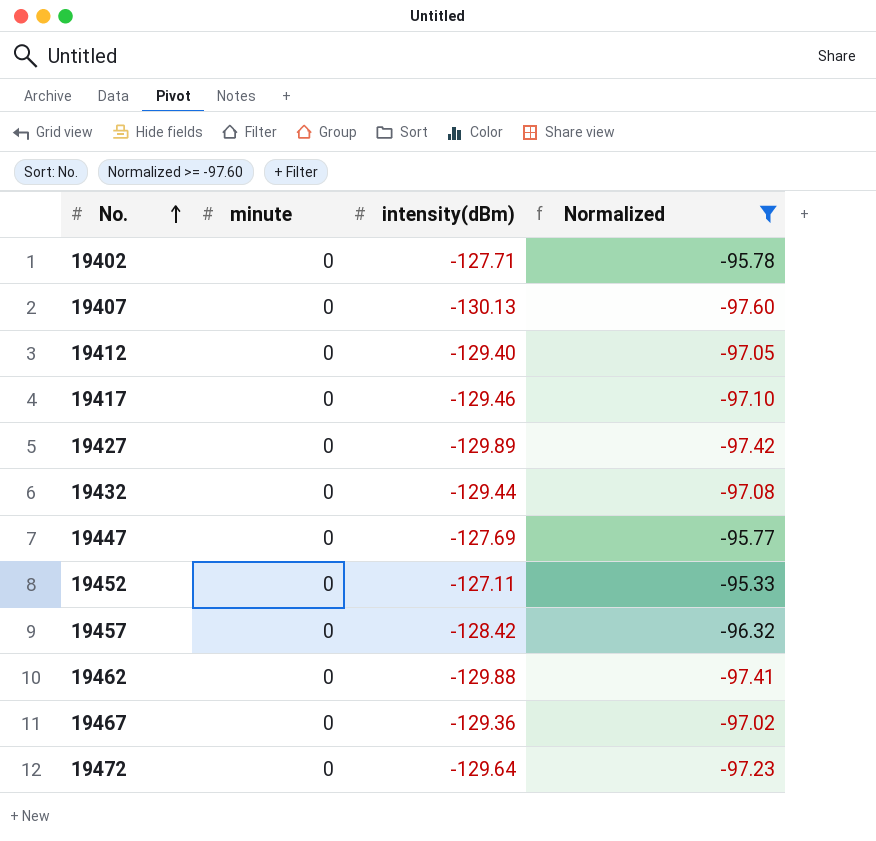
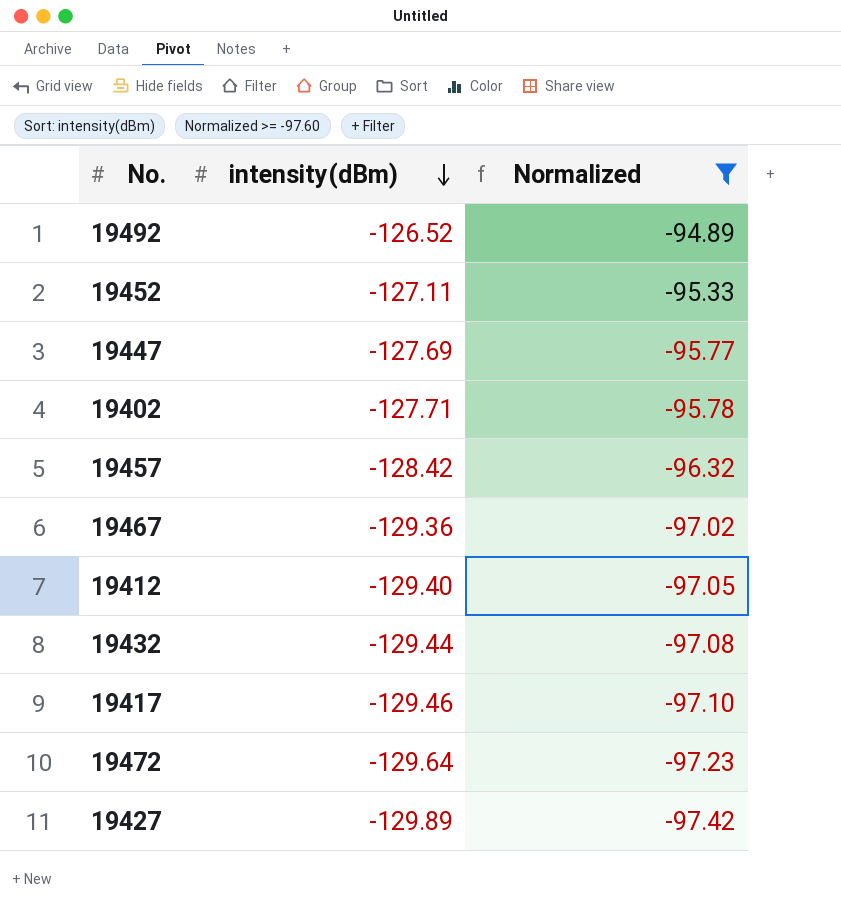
row order: No. ascending -> intensity(dBm) descending
column minute | position: 2 -> none
row 19407: 0 | -130.13 | -97.60 -> none
row 19462: 0 | -129.88 | -97.41 -> none
row 19492: none -> -126.52 | -94.89

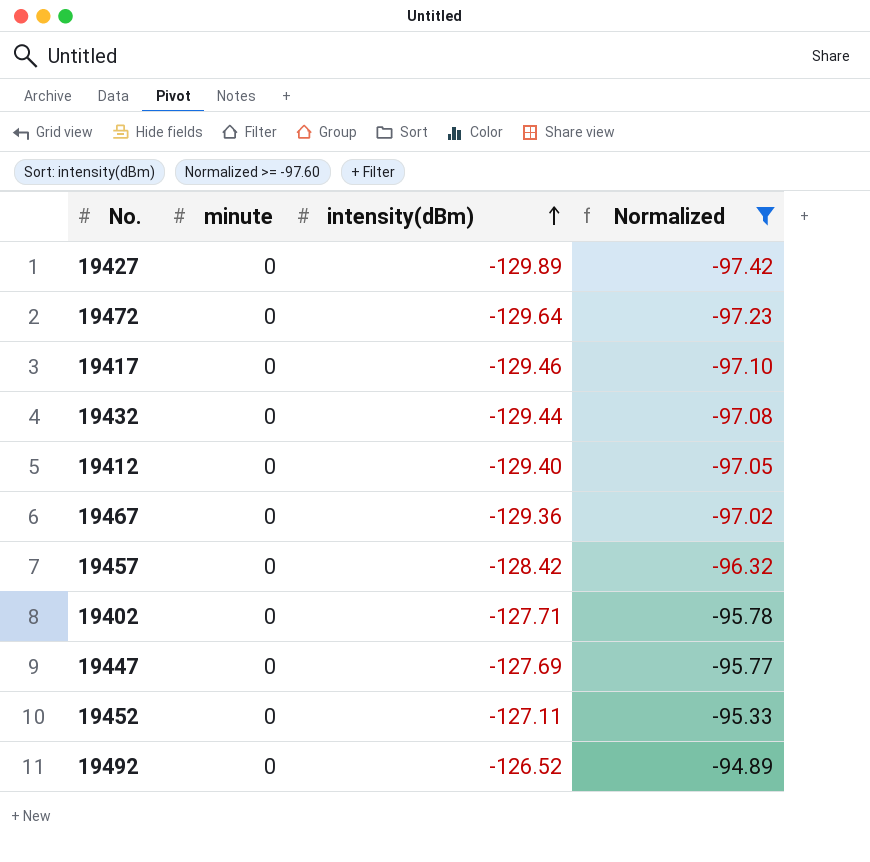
row order: intensity(dBm) descending -> intensity(dBm) ascending
column minute | position: none -> 2

